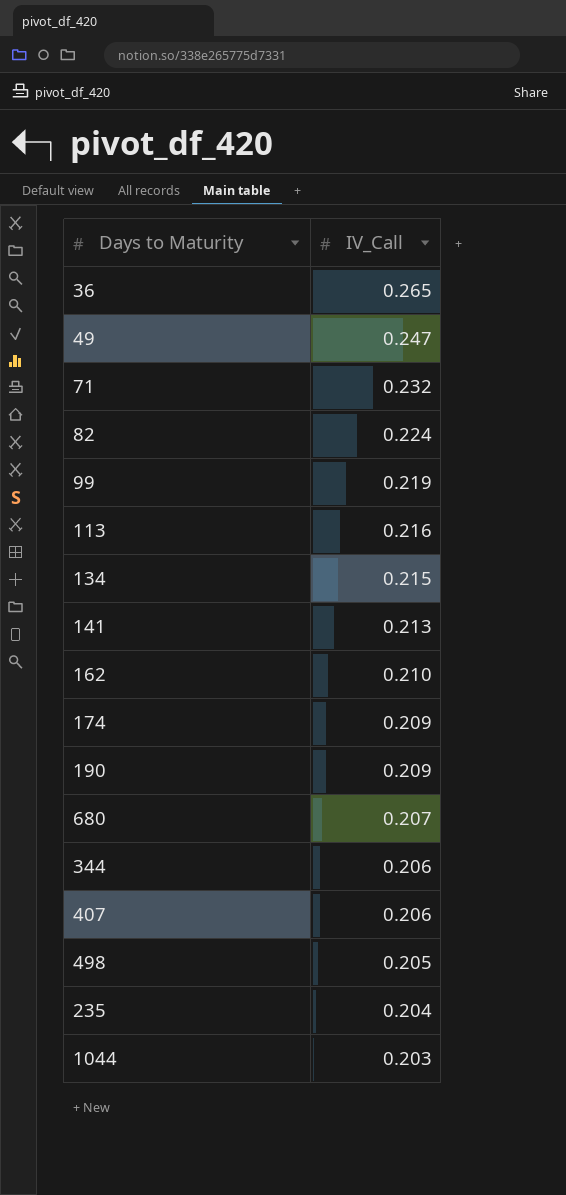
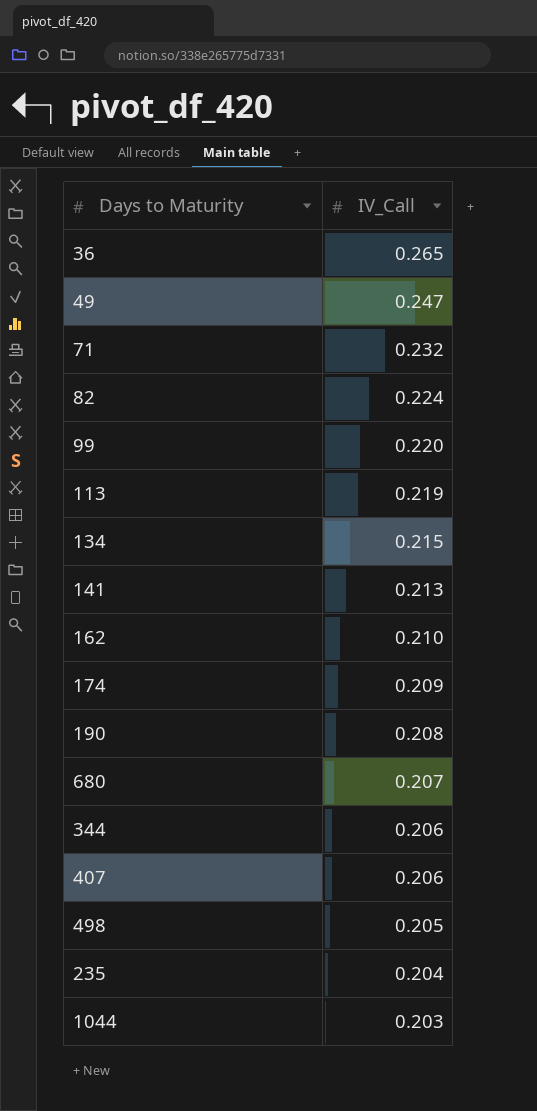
99 | IV_Call: 0.219 -> 0.220
113 | IV_Call: 0.216 -> 0.219
190 | IV_Call: 0.209 -> 0.208

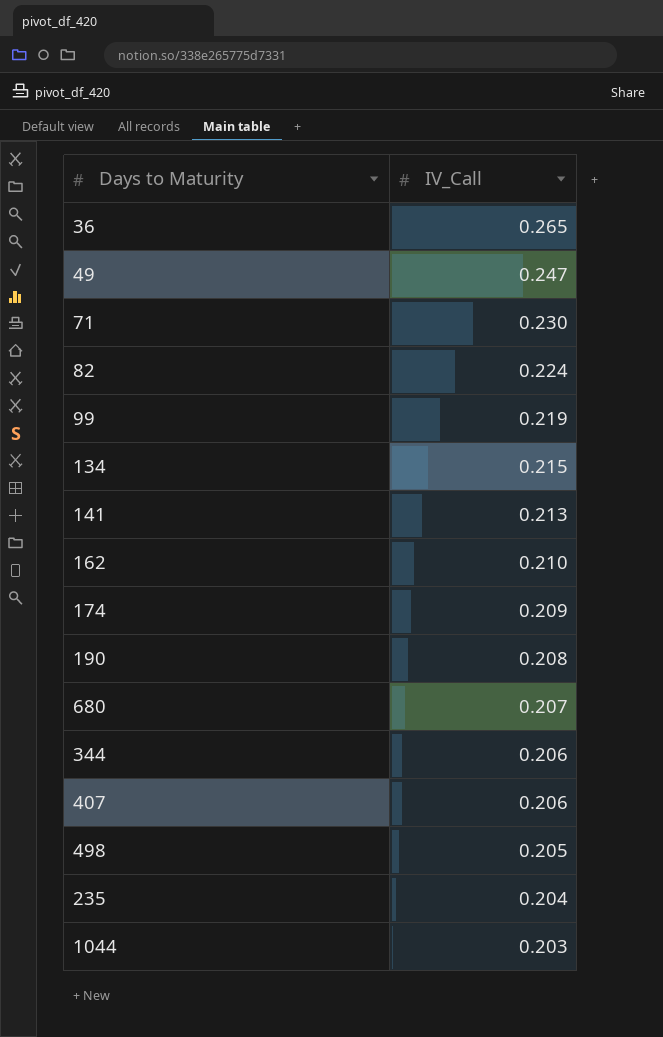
row 113: 0.219 -> none
71 | IV_Call: 0.232 -> 0.230
99 | IV_Call: 0.220 -> 0.219

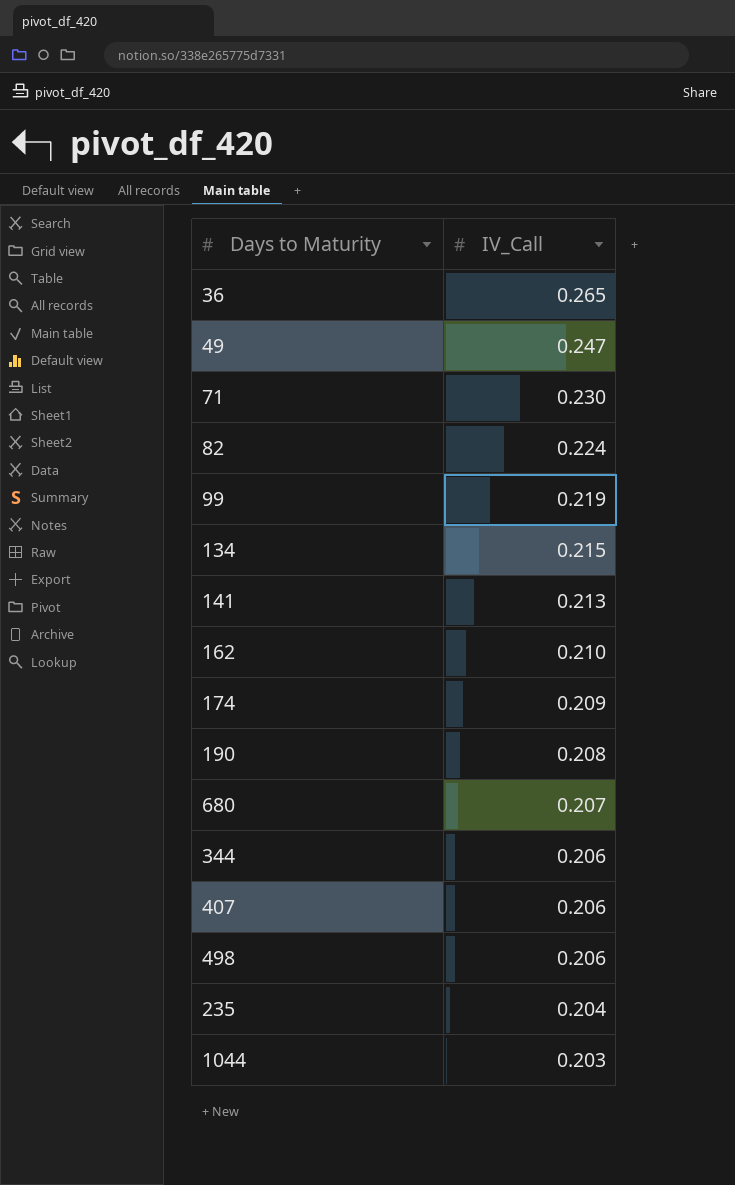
498 | IV_Call: 0.205 -> 0.206

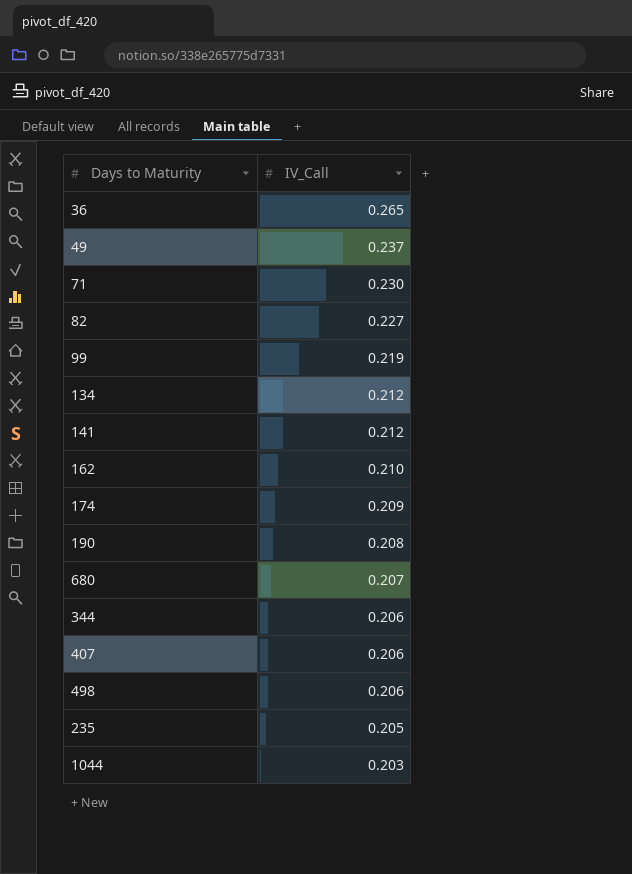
49 | IV_Call: 0.247 -> 0.237
82 | IV_Call: 0.224 -> 0.227
134 | IV_Call: 0.215 -> 0.212
141 | IV_Call: 0.213 -> 0.212
235 | IV_Call: 0.204 -> 0.205

